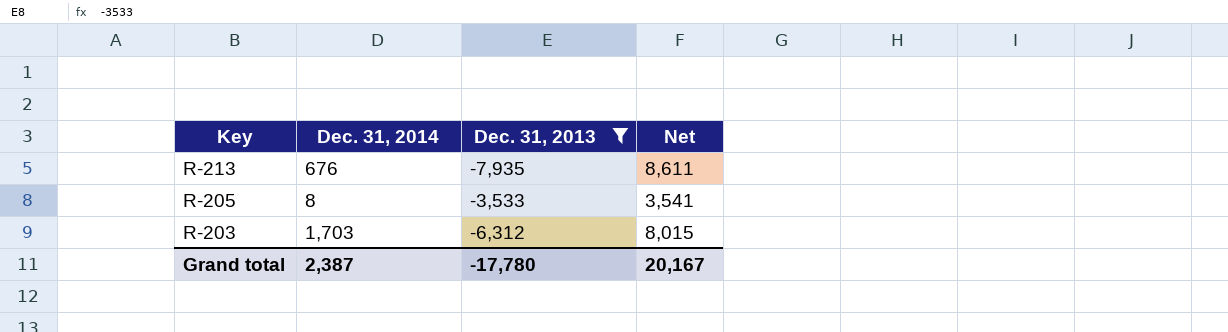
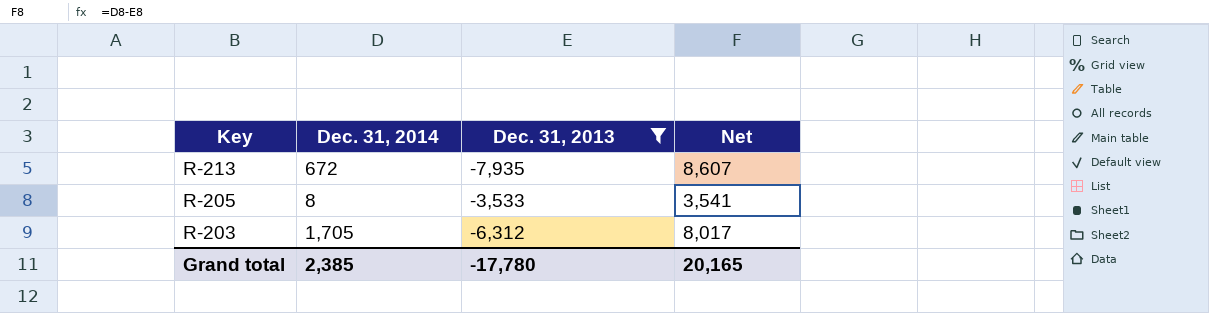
R-213 | Dec. 31, 2014: 676 -> 672
R-213 | Net: 8,611 -> 8,607
R-203 | Dec. 31, 2014: 1,703 -> 1,705
R-203 | Net: 8,015 -> 8,017
Grand total | Dec. 31, 2014: 2,387 -> 2,385
Grand total | Net: 20,167 -> 20,165

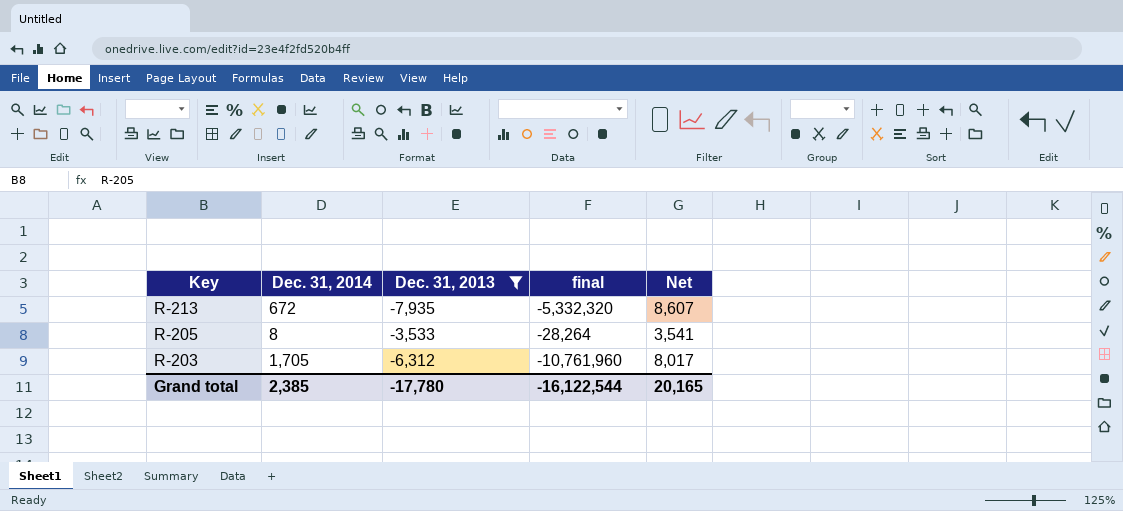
column final | formula: none -> [Dec. 31, 2014] * [Dec. 31, 2013]

